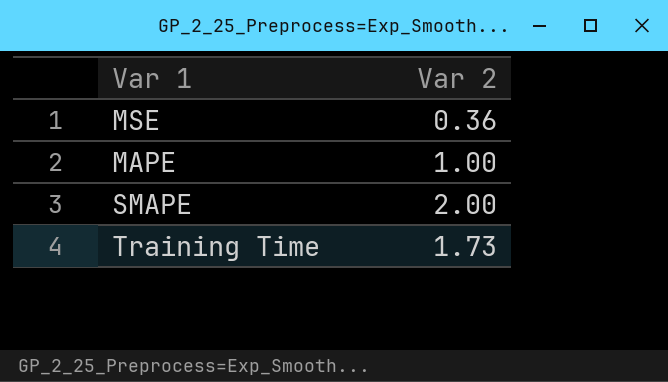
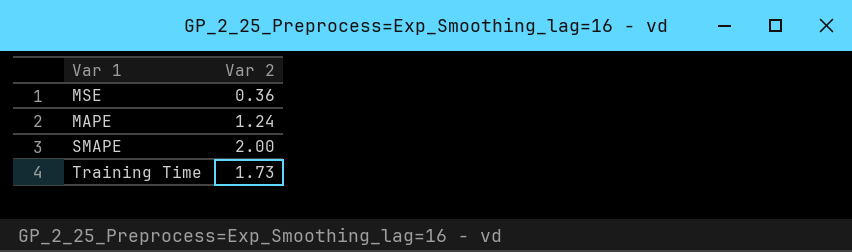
MAPE | Var 2: 1.00 -> 1.24

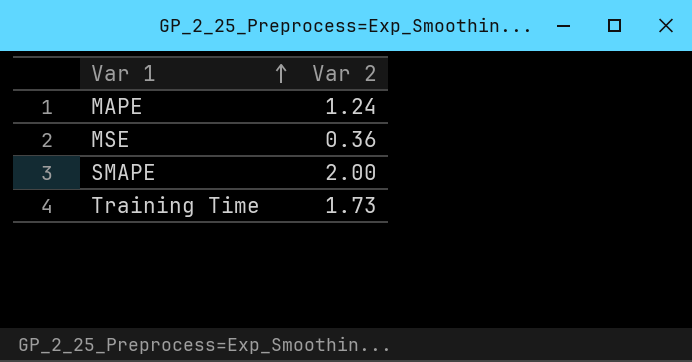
row order: none -> Var 1 ascending

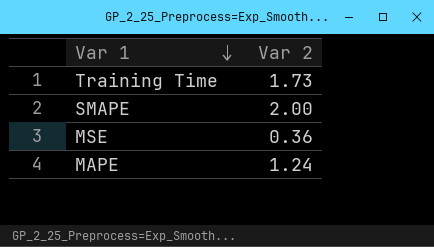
row order: Var 1 ascending -> Var 1 descending

